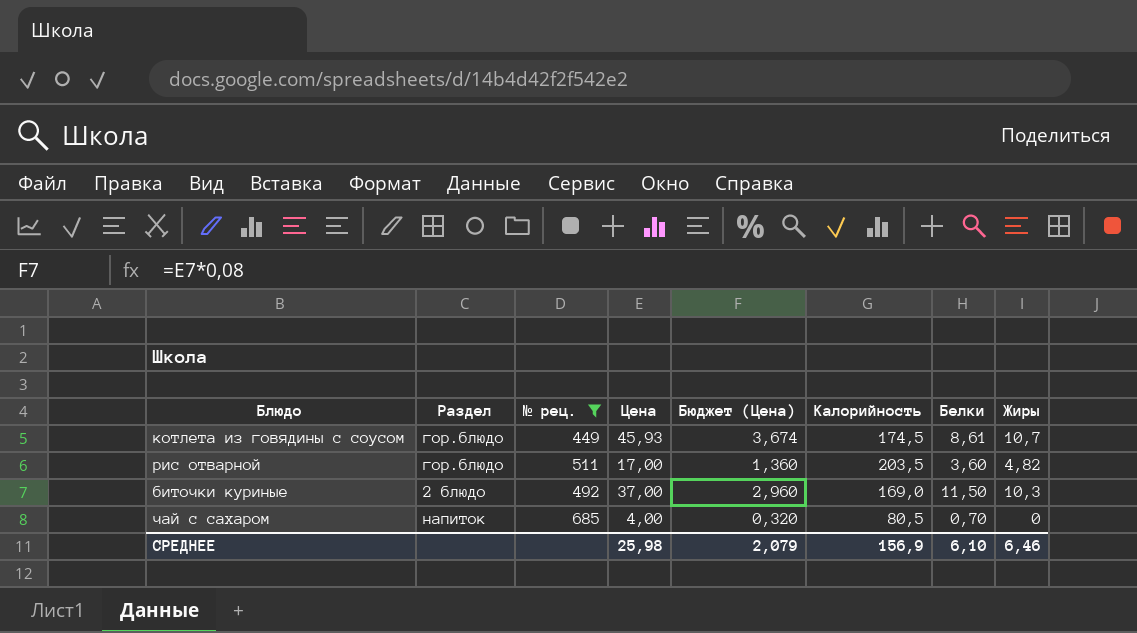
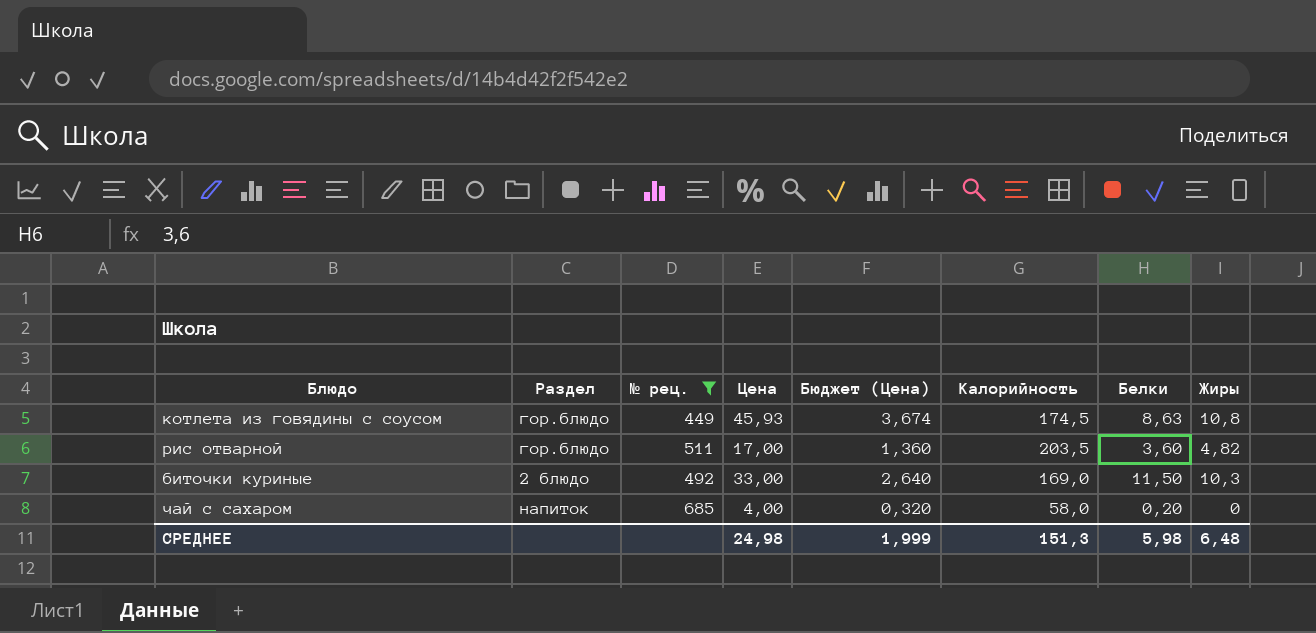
котлета из говядины с соусом | Белки: 8,61 -> 8,63
котлета из говядины с соусом | Жиры: 10,7 -> 10,8
биточки куриные | Цена: 37,00 -> 33,00
биточки куриные | Бюджет (Цена): 2,960 -> 2,640
чай с сахаром | Калорийность: 80,5 -> 58,0
чай с сахаром | Белки: 0,70 -> 0,20
СРЕДНЕЕ | Цена: 25,98 -> 24,98
СРЕДНЕЕ | Бюджет (Цена): 2,079 -> 1,999
СРЕДНЕЕ | Калорийность: 156,9 -> 151,3
СРЕДНЕЕ | Белки: 6,10 -> 5,98
СРЕДНЕЕ | Жиры: 6,46 -> 6,48

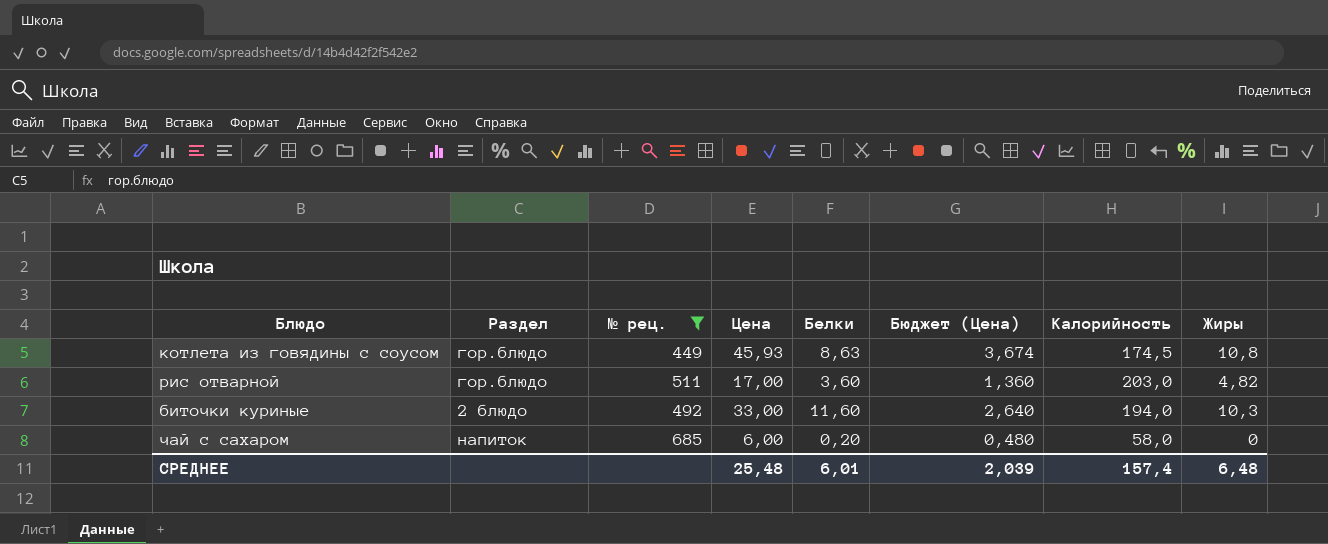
column Белки | position: 7 -> 5
рис отварной | Калорийность: 203,5 -> 203,0
биточки куриные | Белки: 11,50 -> 11,60
биточки куриные | Калорийность: 169,0 -> 194,0
чай с сахаром | Цена: 4,00 -> 6,00
чай с сахаром | Бюджет (Цена): 0,320 -> 0,480
СРЕДНЕЕ | Цена: 24,98 -> 25,48
СРЕДНЕЕ | Белки: 5,98 -> 6,01
СРЕДНЕЕ | Бюджет (Цена): 1,999 -> 2,039
СРЕДНЕЕ | Калорийность: 151,3 -> 157,4

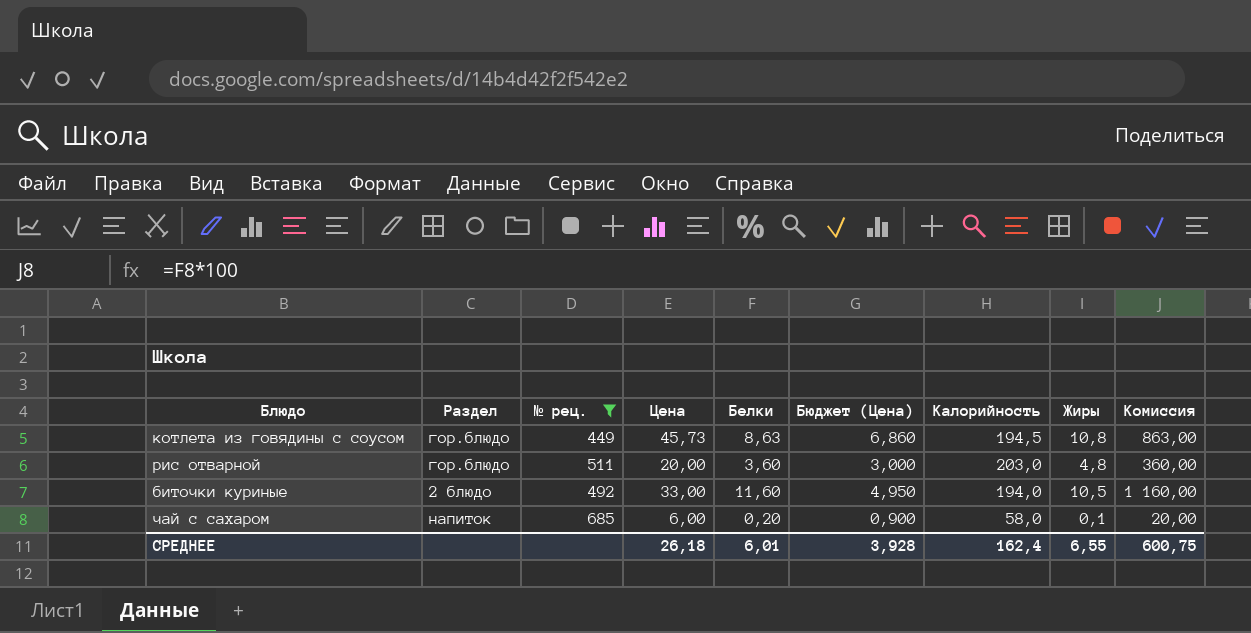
column Бюджет (Цена) | formula: [Цена] * 0,08 -> [Цена] * 0,15
column Комиссия | formula: none -> [Белки] * 100
котлета из говядины с соусом | Цена: 45,93 -> 45,73
котлета из говядины с соусом | Калорийность: 174,5 -> 194,5
рис отварной | Цена: 17,00 -> 20,00
рис отварной | Жиры: 4,82 -> 4,8
биточки куриные | Жиры: 10,3 -> 10,5
чай с сахаром | Жиры: 0 -> 0,1
СРЕДНЕЕ | Цена: 25,48 -> 26,18
СРЕДНЕЕ | Бюджет (Цена): 2,039 -> 3,928
СРЕДНЕЕ | Калорийность: 157,4 -> 162,4
СРЕДНЕЕ | Жиры: 6,48 -> 6,55

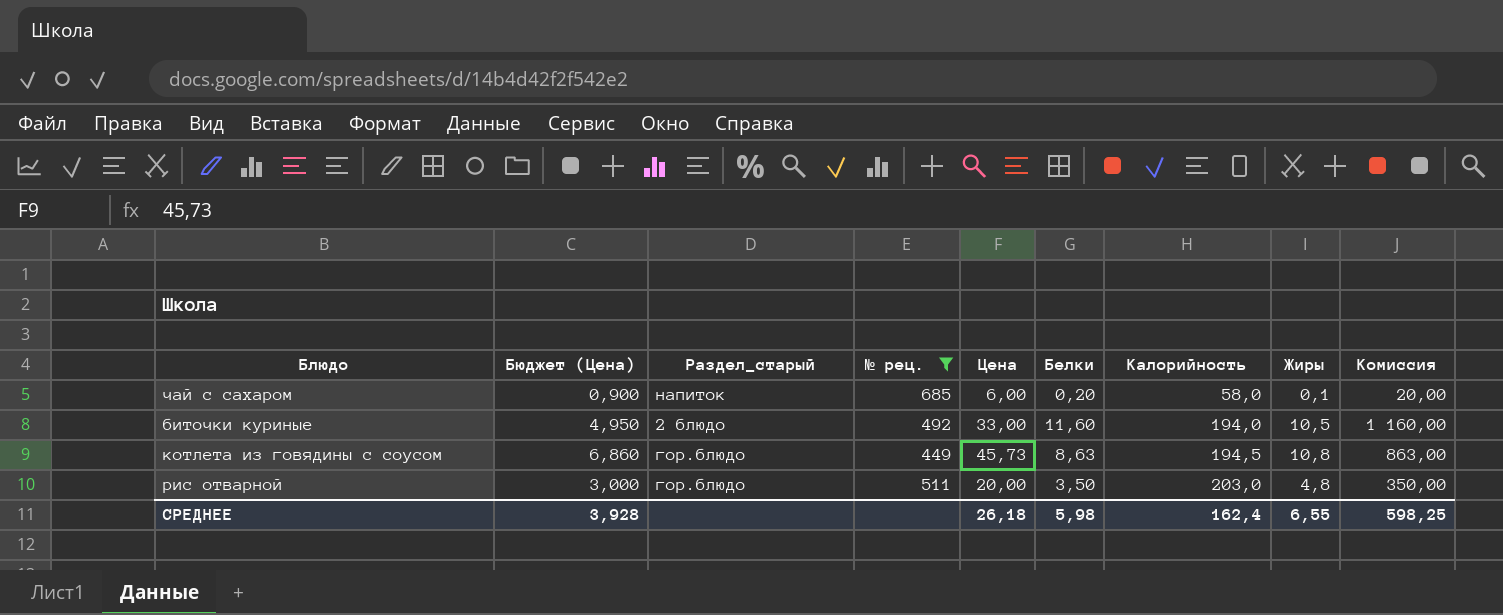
row order: none -> Калорийность ascending
column Бюджет (Цена) | position: 6 -> 2
column name: Раздел -> Раздел_старый
рис отварной | Белки: 3,60 -> 3,50
рис отварной | Комиссия: 360,00 -> 350,00
СРЕДНЕЕ | Белки: 6,01 -> 5,98
СРЕДНЕЕ | Комиссия: 600,75 -> 598,25

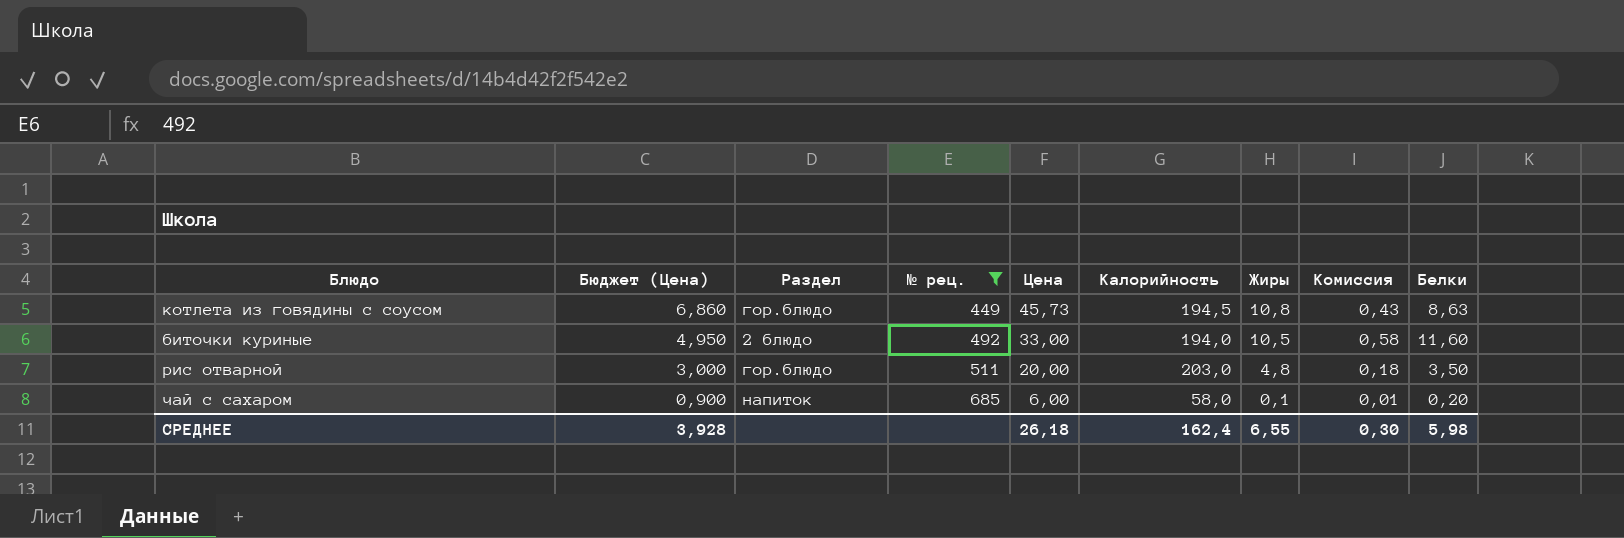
row order: Калорийность ascending -> Бюджет (Цена) descending
column name: Раздел_старый -> Раздел
column Комиссия | formula: [Белки] * 100 -> [Белки] * 0,05
column Белки | position: 6 -> 9
СРЕДНЕЕ | Комиссия: 598,25 -> 0,30

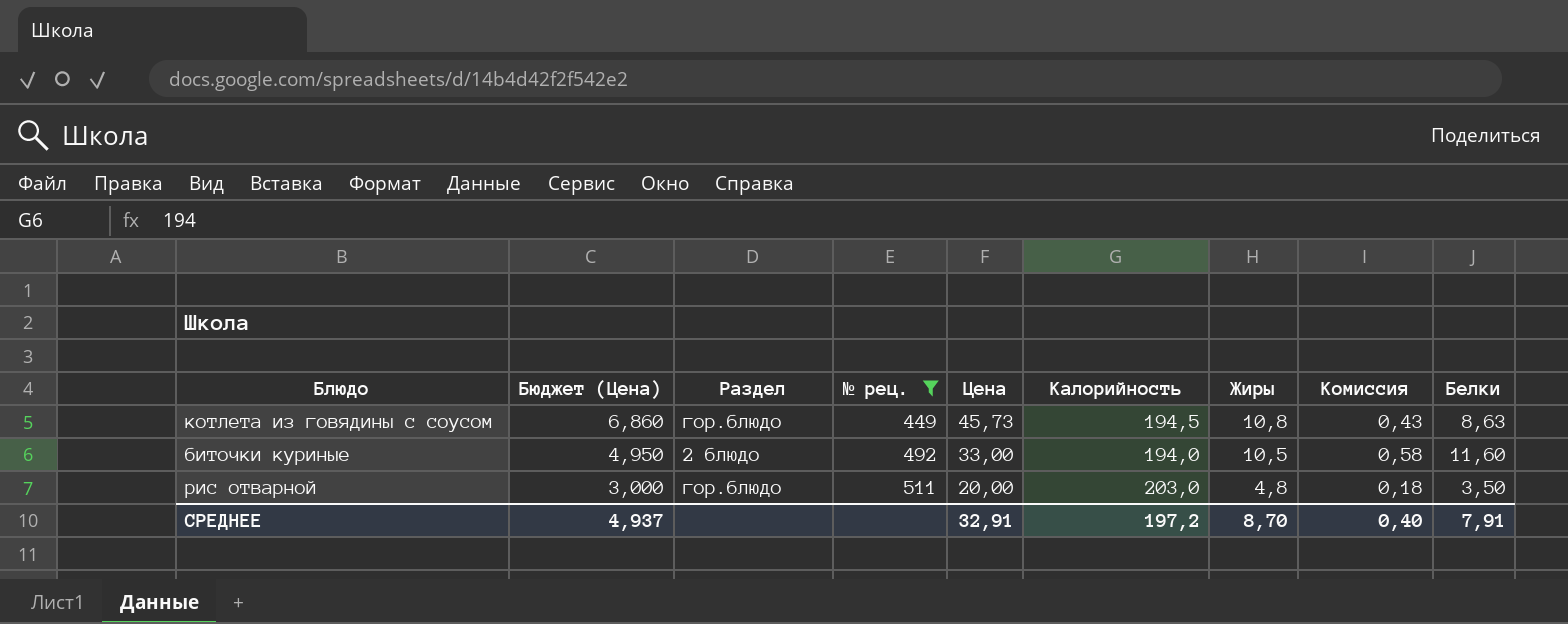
row чай с сахаром: 0,900 | напиток | 685 | 6,00 | 58,0 | 0,1 | 0,01 | 0,20 -> none
СРЕДНЕЕ | Бюджет (Цена): 3,928 -> 4,937
СРЕДНЕЕ | Цена: 26,18 -> 32,91
СРЕДНЕЕ | Калорийность: 162,4 -> 197,2
СРЕДНЕЕ | Жиры: 6,55 -> 8,70
СРЕДНЕЕ | Комиссия: 0,30 -> 0,40
СРЕДНЕЕ | Белки: 5,98 -> 7,91

